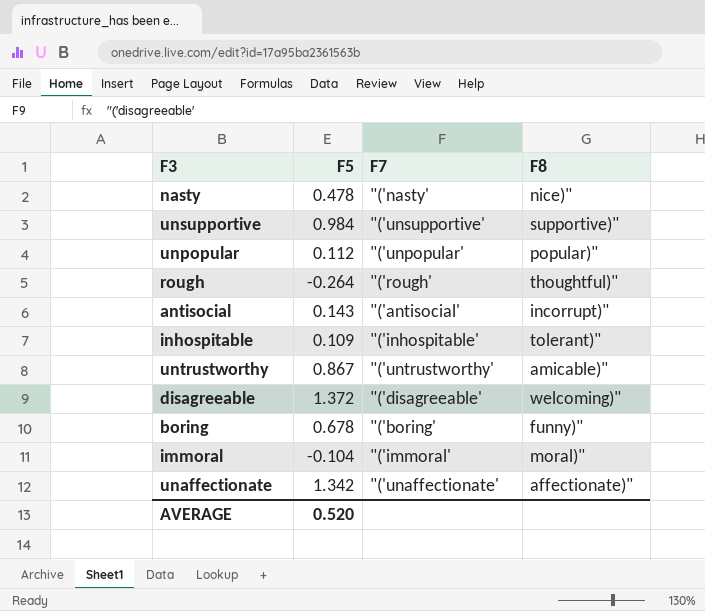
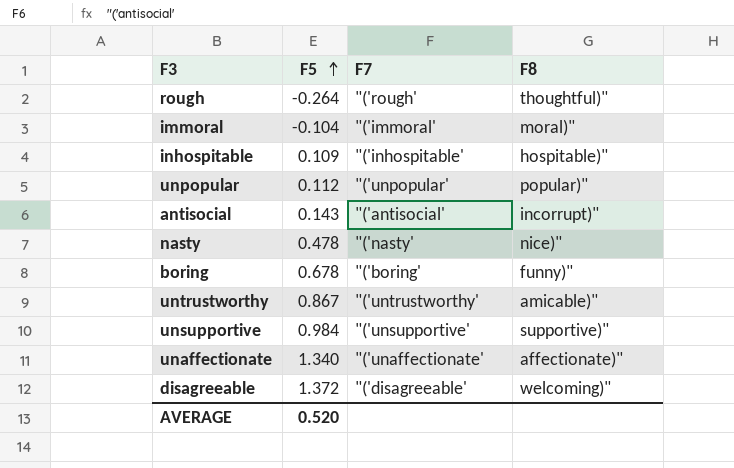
row order: none -> F5 ascending
inhospitable | F8: tolerant)" -> hospitable)"
unaffectionate | F5: 1.342 -> 1.340

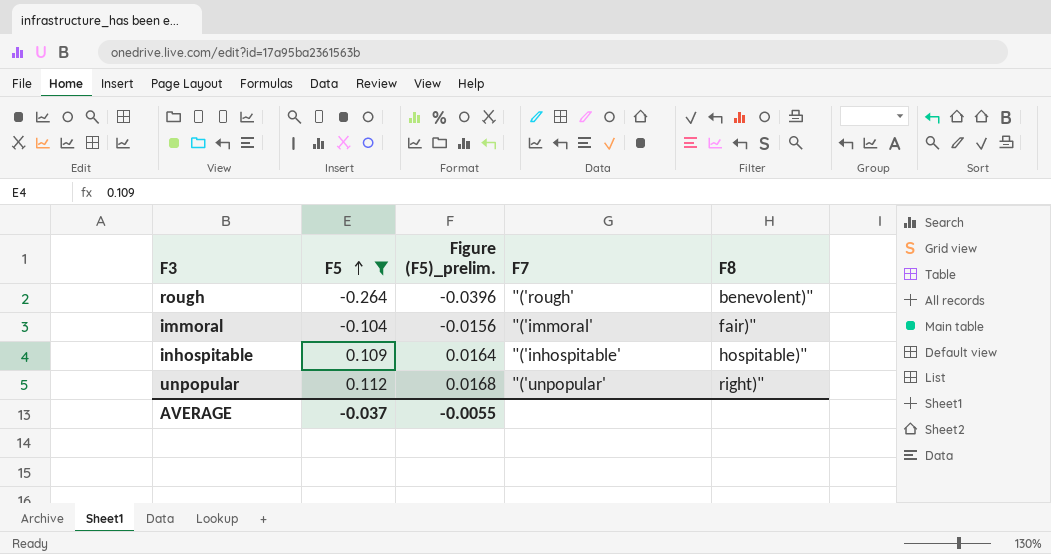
filter: none -> F5 <= 0.112
column Figure (F5)_prelim. | formula: none -> [F5] * 0.15
rough | F8: thoughtful)" -> benevolent)"
immoral | F8: moral)" -> fair)"
unpopular | F8: popular)" -> right)"
AVERAGE | F5: 0.520 -> -0.037

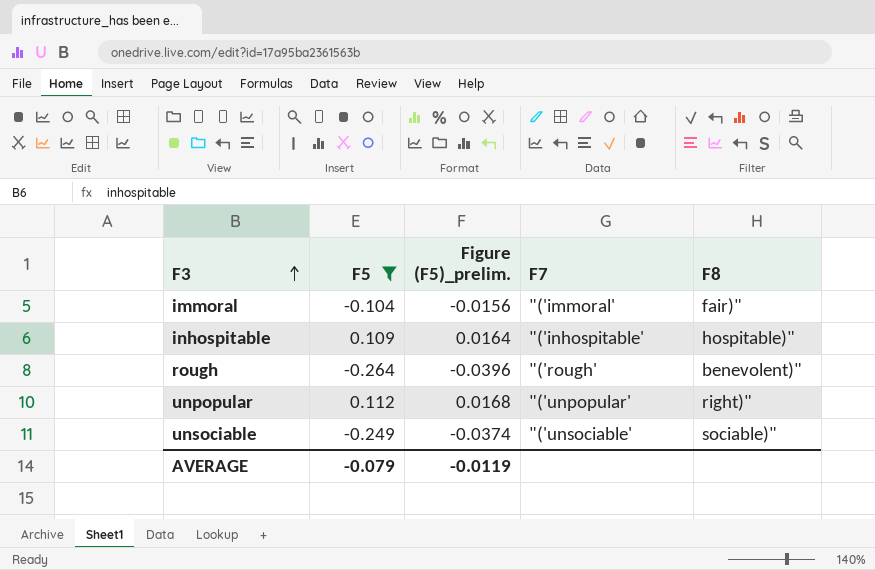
row order: F5 ascending -> F3 ascending
row unsociable: none -> -0.249 | -0.0374 | "('unsociable' | sociable)"
AVERAGE | F5: -0.037 -> -0.079
AVERAGE | Figure (F5)_prelim.: -0.0055 -> -0.0119

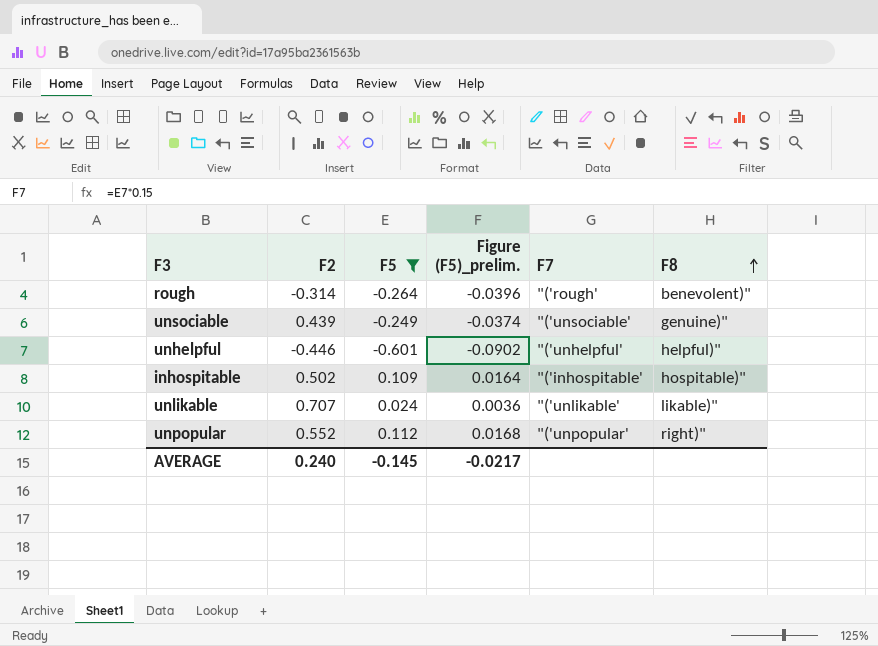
row order: F3 ascending -> F8 ascending
column F2 | position: none -> 2
row immoral: -0.104 | -0.0156 | "('immoral' | fair)" -> none
unsociable | F8: sociable)" -> genuine)"
row unhelpful: none -> -0.446 | -0.601 | -0.0902 | "('unhelpful' | helpful)"
row unlikable: none -> 0.707 | 0.024 | 0.0036 | "('unlikable' | likable)"
AVERAGE | F5: -0.079 -> -0.145
AVERAGE | Figure (F5)_prelim.: -0.0119 -> -0.0217

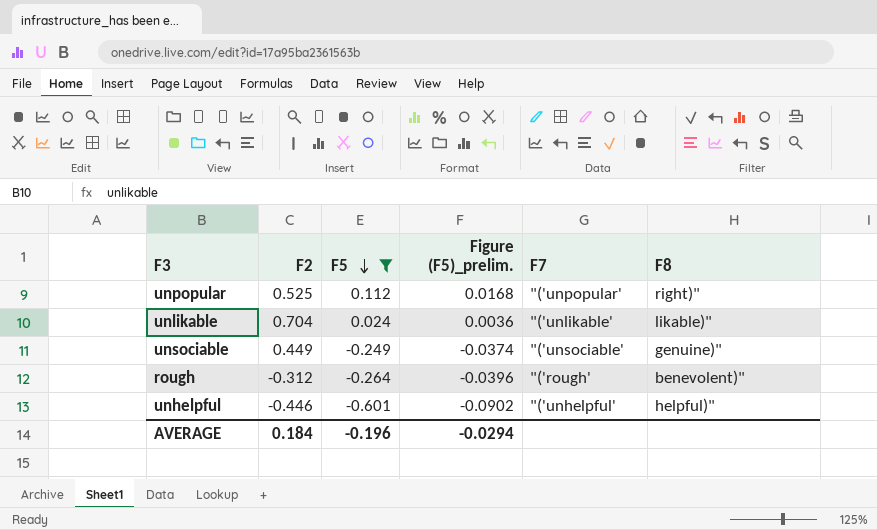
row order: F8 ascending -> F5 descending
row inhospitable: 0.502 | 0.109 | 0.0164 | "('inhospitable' | hospitable)" -> none
unpopular | F2: 0.552 -> 0.525
unlikable | F2: 0.707 -> 0.704
unsociable | F2: 0.439 -> 0.449
rough | F2: -0.314 -> -0.312
AVERAGE | F2: 0.240 -> 0.184
AVERAGE | F5: -0.145 -> -0.196
AVERAGE | Figure (F5)_prelim.: -0.0217 -> -0.0294

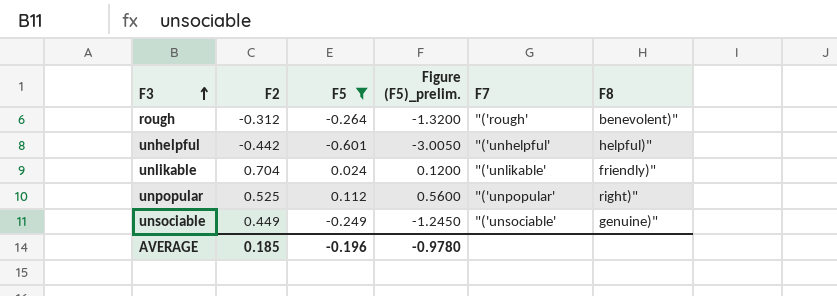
row order: F5 descending -> F3 ascending
column Figure (F5)_prelim. | formula: [F5] * 0.15 -> [F5] * 5
unhelpful | F2: -0.446 -> -0.442
unlikable | F8: likable)" -> friendly)"
AVERAGE | F2: 0.184 -> 0.185
AVERAGE | Figure (F5)_prelim.: -0.0294 -> -0.9780

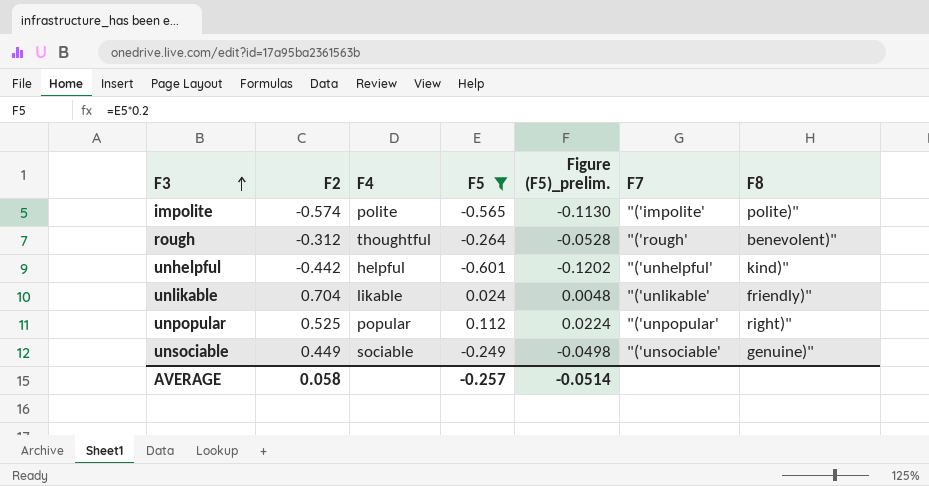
column F4 | position: none -> 3
column Figure (F5)_prelim. | formula: [F5] * 5 -> [F5] * 0.2
row impolite: none -> -0.574 | polite | -0.565 | -0.1130 | "('impolite' | polite)"
unhelpful | F8: helpful)" -> kind)"
AVERAGE | F2: 0.185 -> 0.058
AVERAGE | F5: -0.196 -> -0.257
AVERAGE | Figure (F5)_prelim.: -0.9780 -> -0.0514

